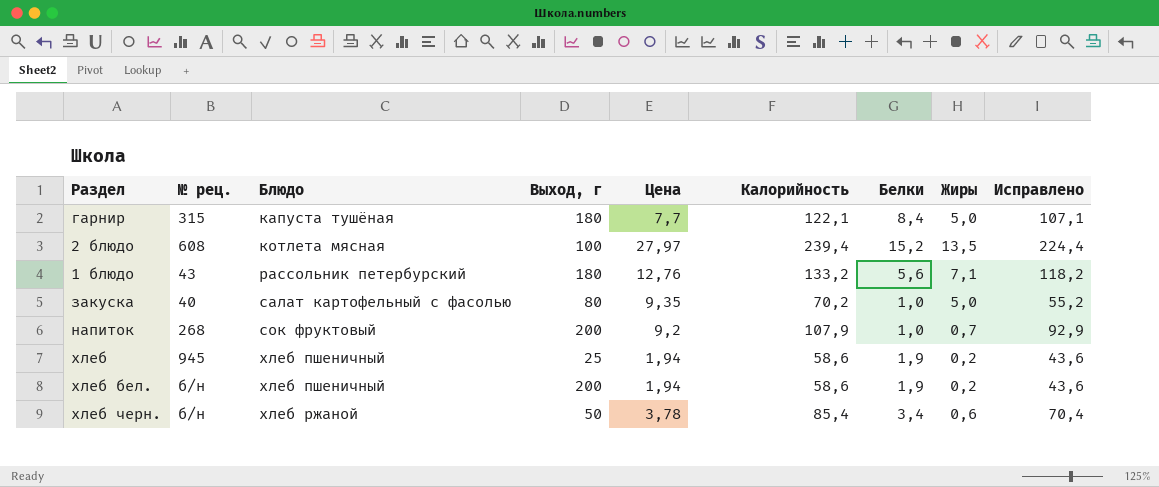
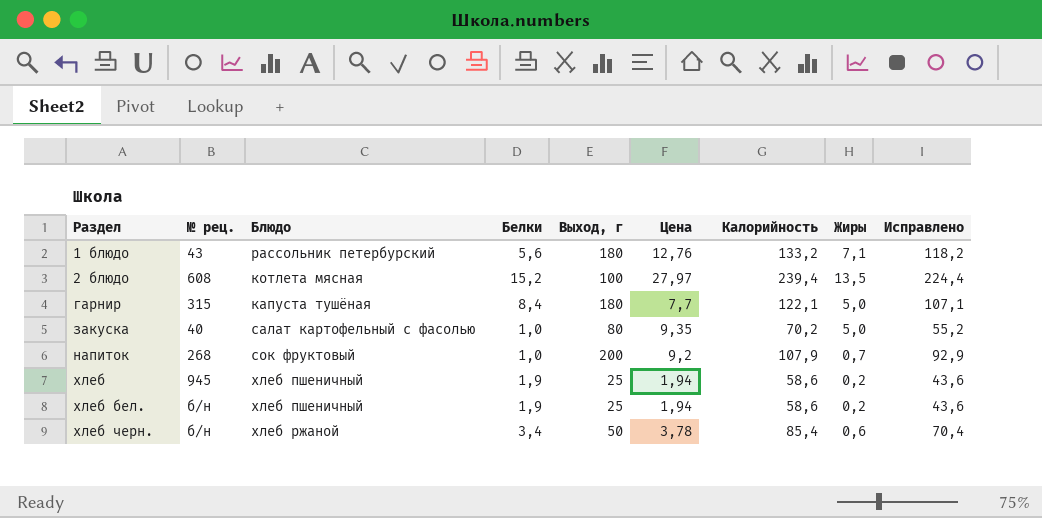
row order: Блюдо ascending -> Раздел ascending
column Белки | position: 7 -> 4
хлеб бел. | Выход, г: 200 -> 25

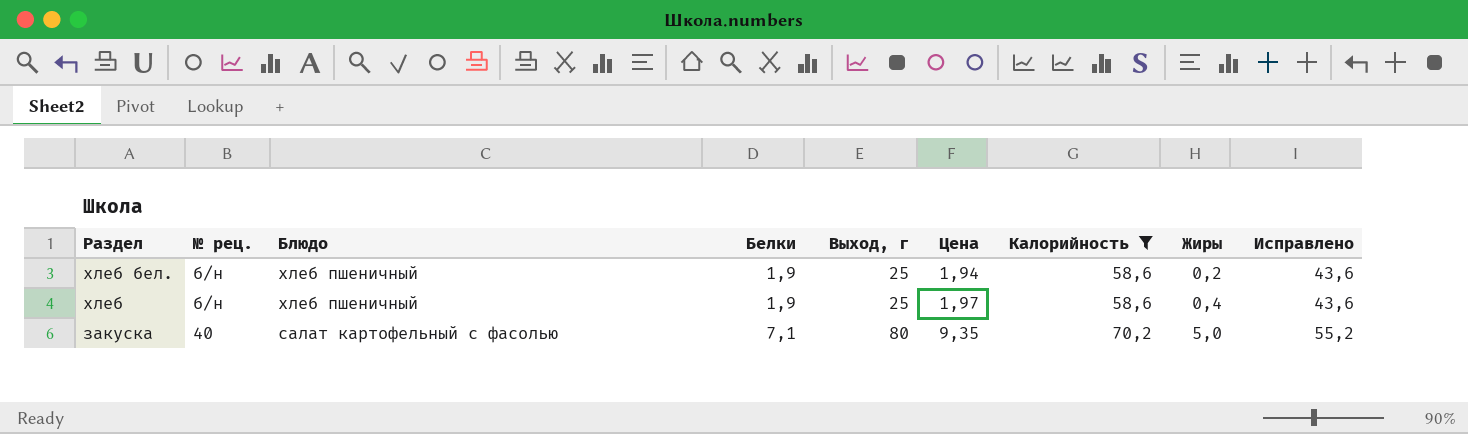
filter: none -> Калорийность <= 70,2
row order: Раздел ascending -> Раздел descending
хлеб | № рец.: 945 -> б/н
хлеб | Цена: 1,94 -> 1,97
хлеб | Жиры: 0,2 -> 0,4
закуска | Белки: 1,0 -> 7,1

